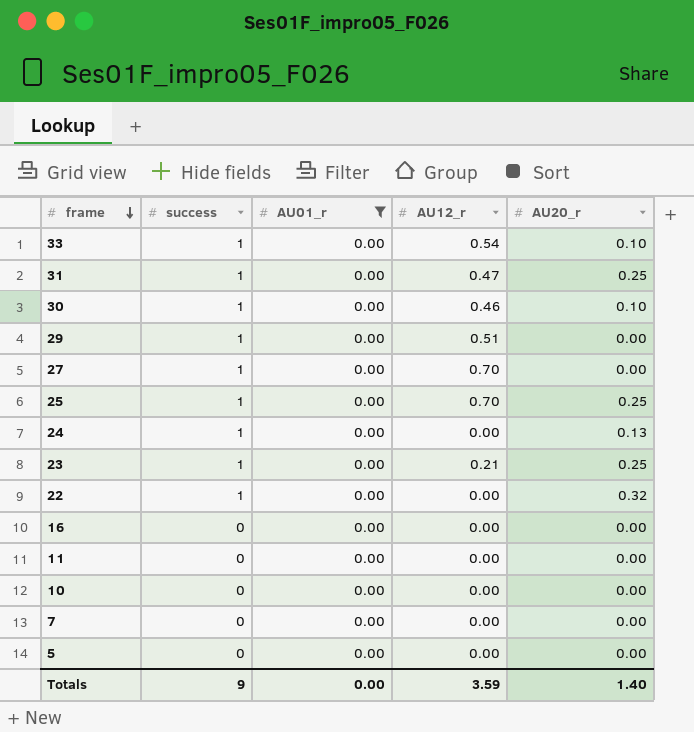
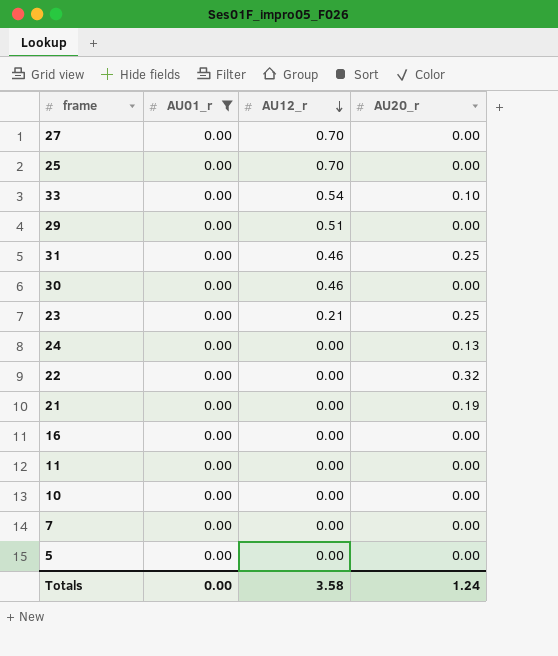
row order: frame descending -> AU12_r descending
column success | position: 2 -> none
25 | AU20_r: 0.25 -> 0.00
31 | AU12_r: 0.47 -> 0.46
30 | AU20_r: 0.10 -> 0.00
row 21: none -> 0.00 | 0.00 | 0.19
Totals | AU12_r: 3.59 -> 3.58
Totals | AU20_r: 1.40 -> 1.24

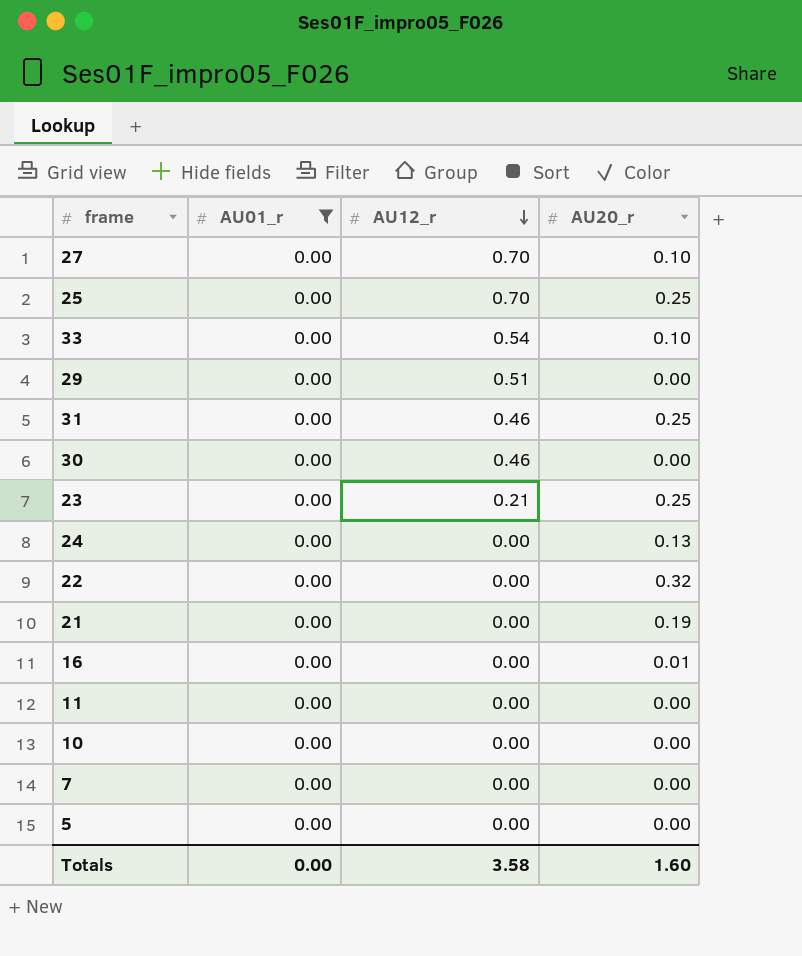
27 | AU20_r: 0.00 -> 0.10
25 | AU20_r: 0.00 -> 0.25
16 | AU20_r: 0.00 -> 0.01
Totals | AU20_r: 1.24 -> 1.60

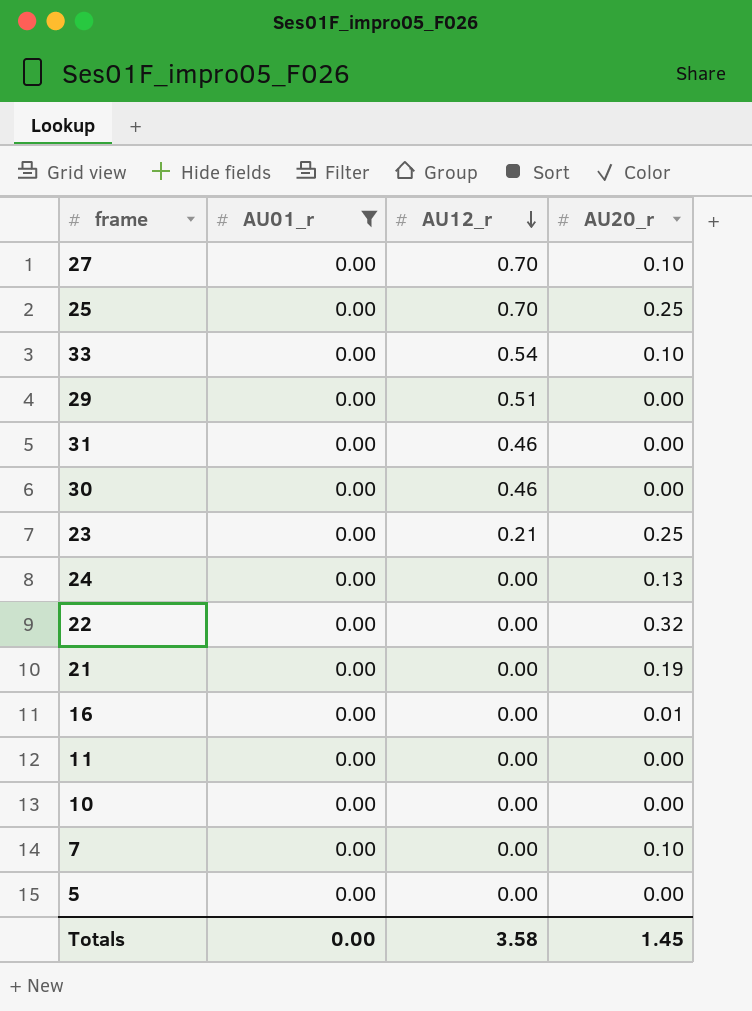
31 | AU20_r: 0.25 -> 0.00
7 | AU20_r: 0.00 -> 0.10
Totals | AU20_r: 1.60 -> 1.45

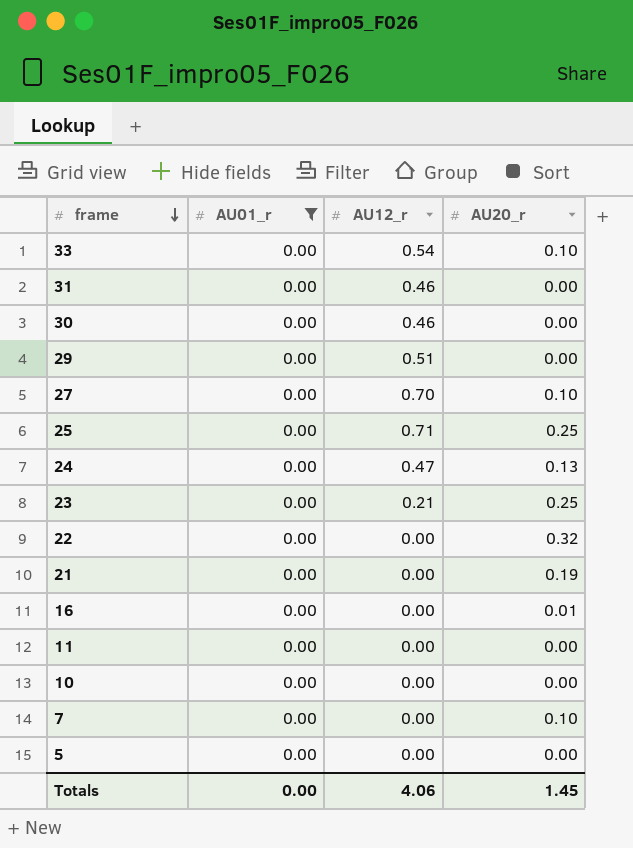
row order: AU12_r descending -> frame descending
25 | AU12_r: 0.70 -> 0.71
24 | AU12_r: 0.00 -> 0.47
Totals | AU12_r: 3.58 -> 4.06

